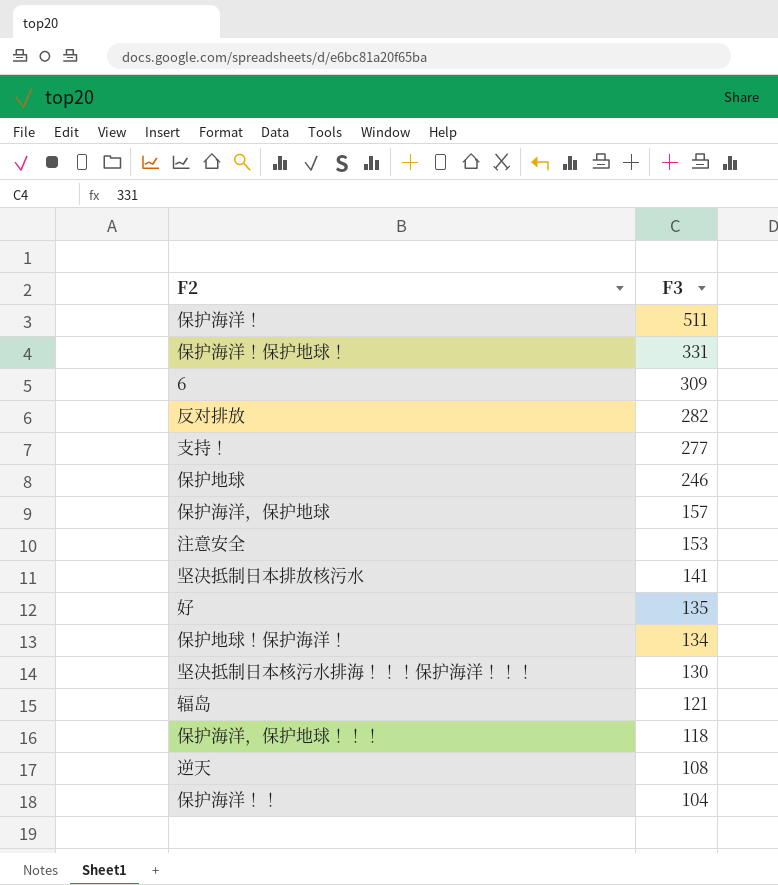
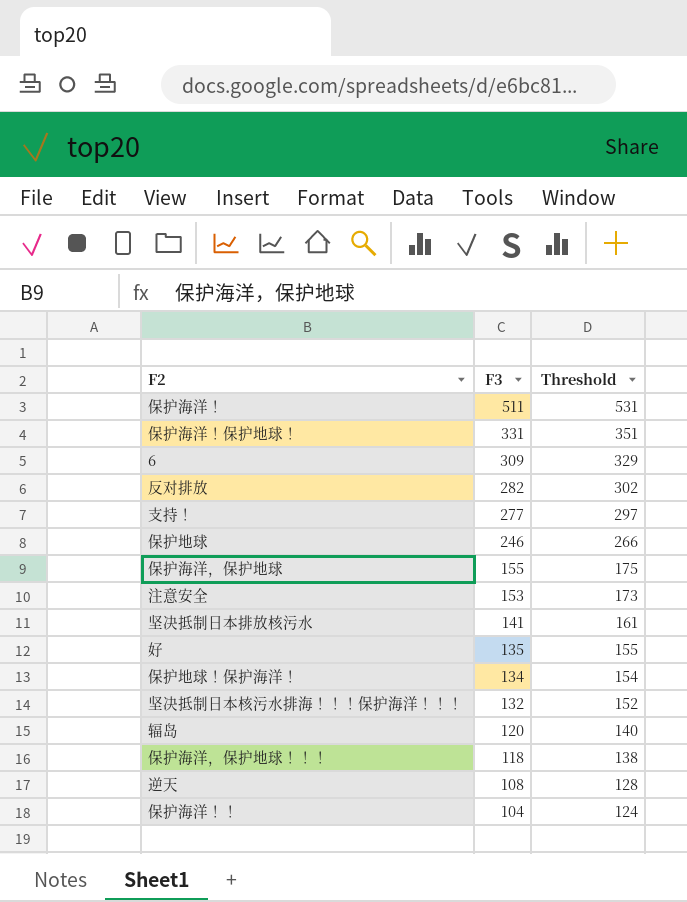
column Threshold | formula: none -> [F3] + 20
保护海洋，保护地球 | F3: 157 -> 155
坚决抵制日本核污水排海！！！保护海洋！！！ | F3: 130 -> 132
辐岛 | F3: 121 -> 120

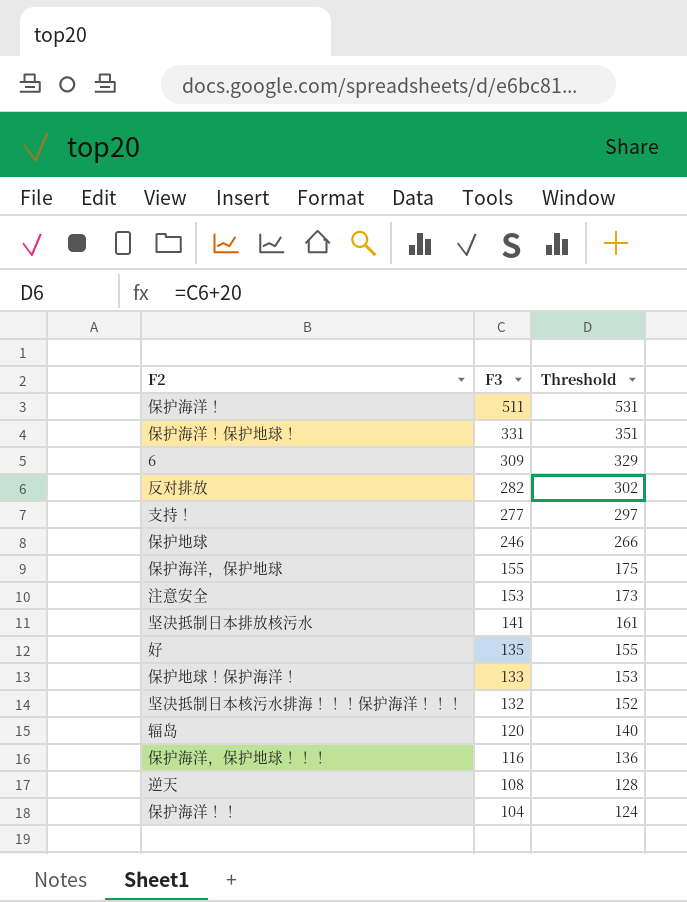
保护地球！保护海洋！ | F3: 134 -> 133
保护地球！保护海洋！ | Threshold: 154 -> 153
保护海洋，保护地球！！！ | F3: 118 -> 116
保护海洋，保护地球！！！ | Threshold: 138 -> 136

